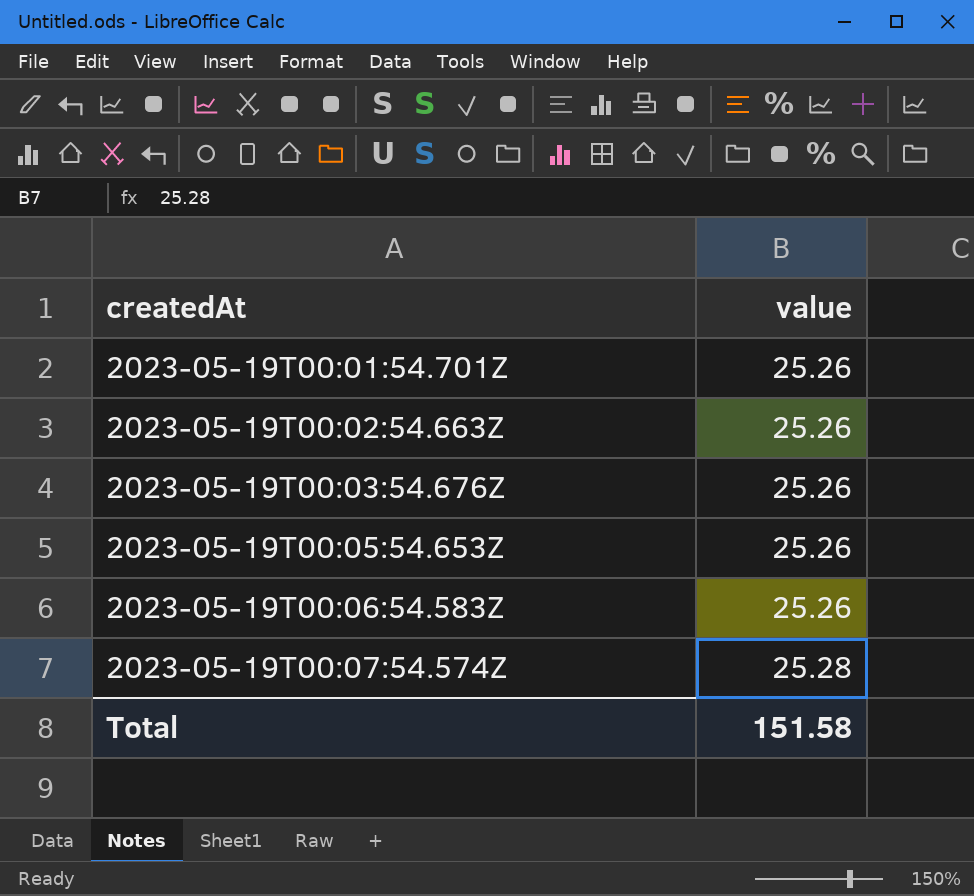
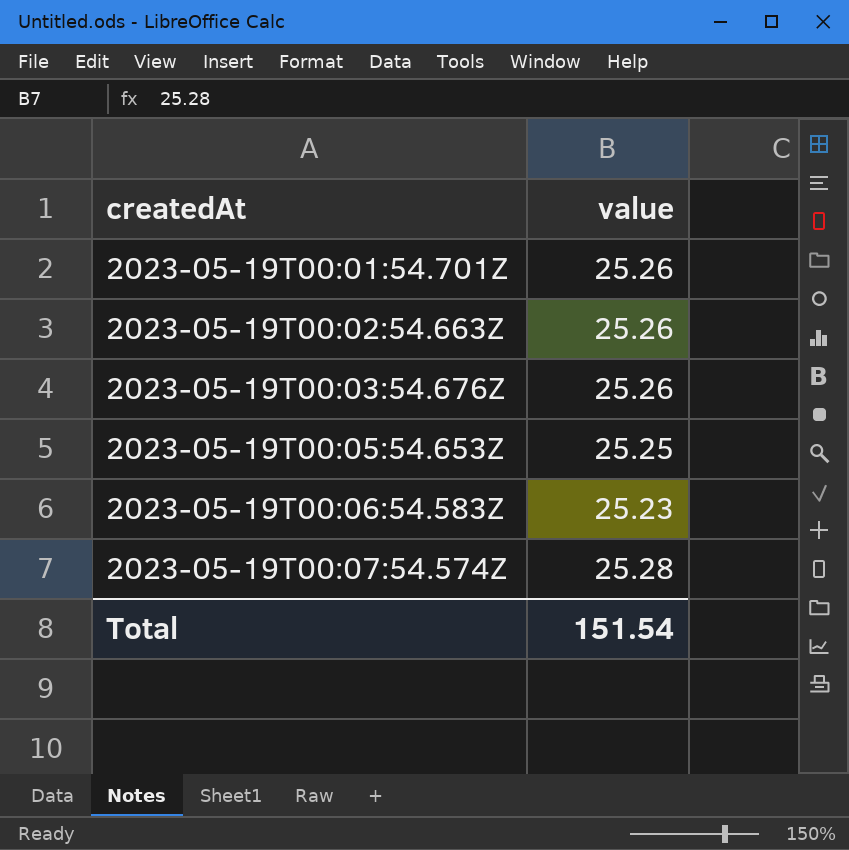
2023-05-19T00:05:54.653Z | value: 25.26 -> 25.25
2023-05-19T00:06:54.583Z | value: 25.26 -> 25.23
Total | value: 151.58 -> 151.54

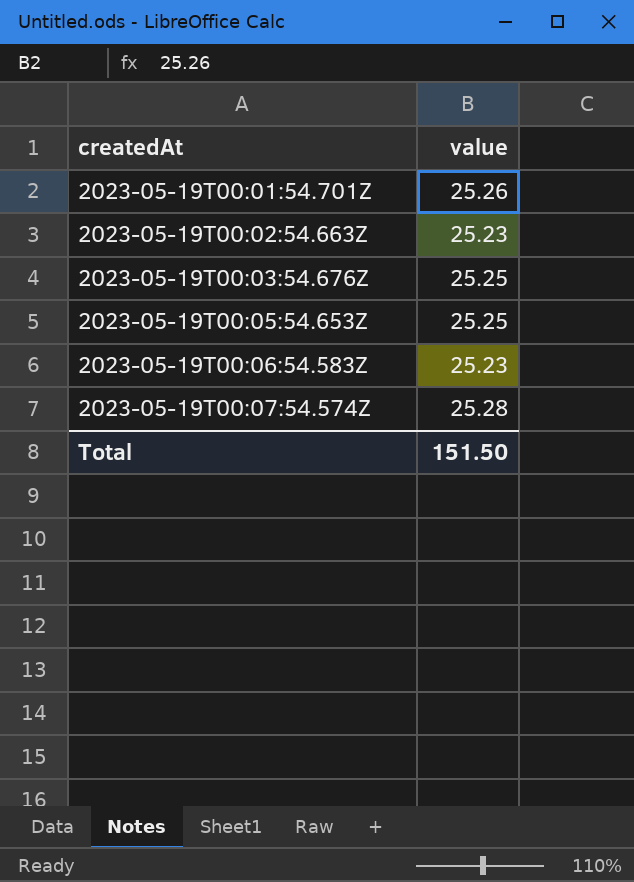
2023-05-19T00:02:54.663Z | value: 25.26 -> 25.23
2023-05-19T00:03:54.676Z | value: 25.26 -> 25.25
Total | value: 151.54 -> 151.50

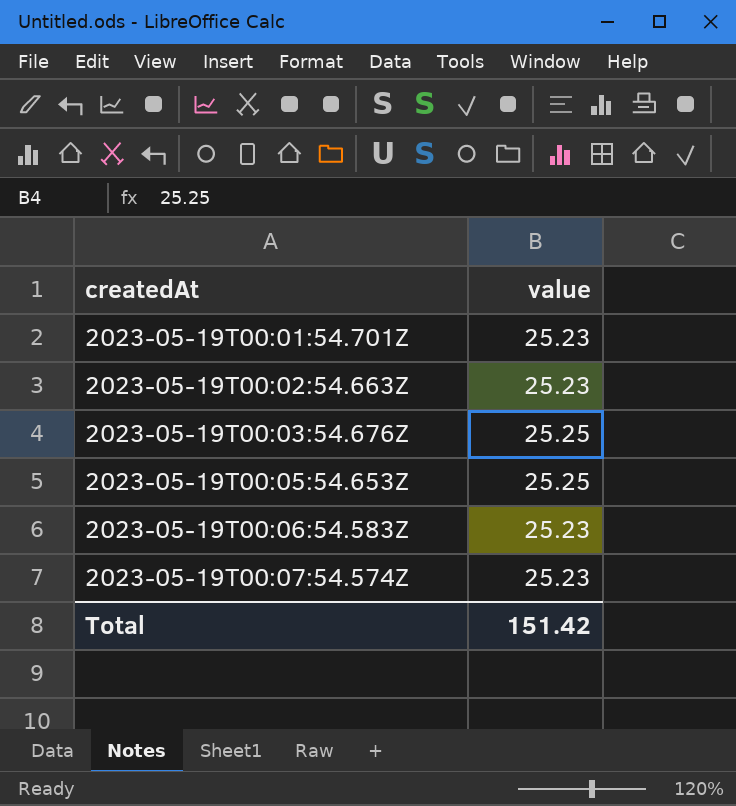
2023-05-19T00:01:54.701Z | value: 25.26 -> 25.23
2023-05-19T00:07:54.574Z | value: 25.28 -> 25.23
Total | value: 151.50 -> 151.42

